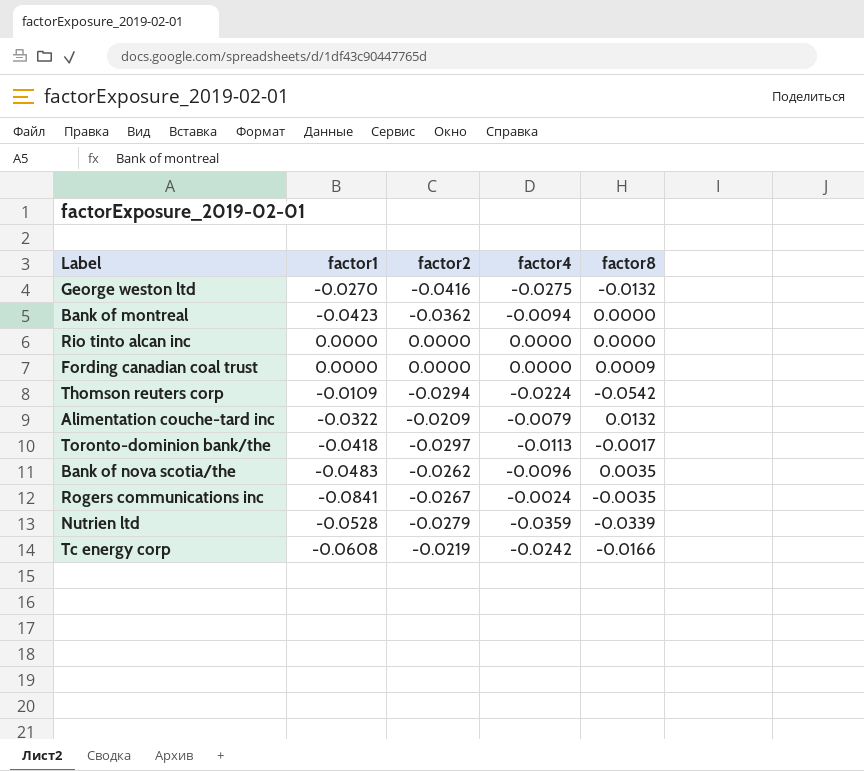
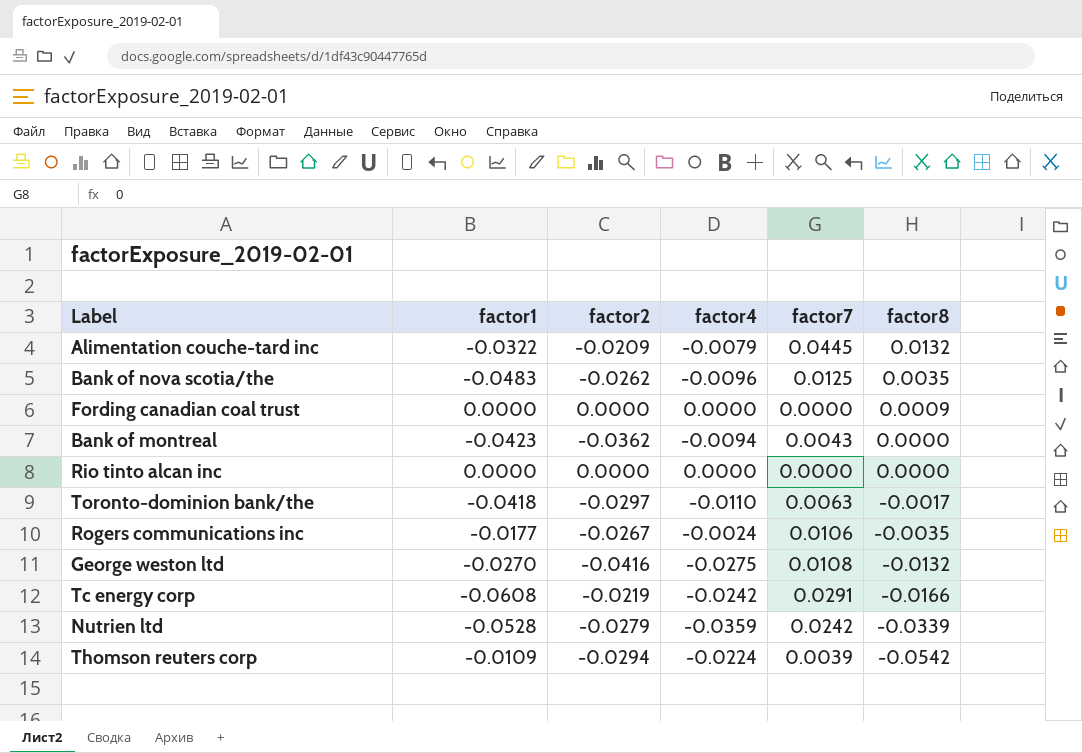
row order: none -> factor8 descending
column factor7 | position: none -> 5
Toronto-dominion bank/the | factor4: -0.0113 -> -0.0110
Rogers communications inc | factor1: -0.0841 -> -0.0177

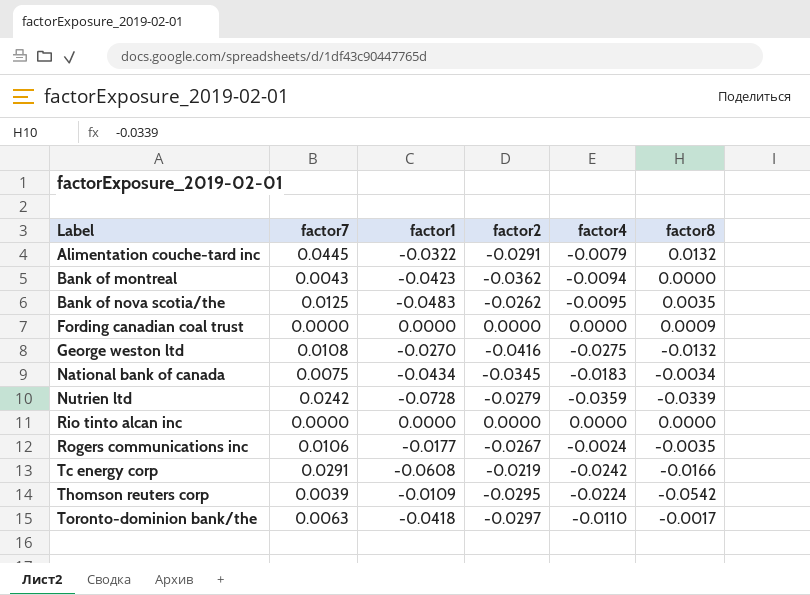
row order: factor8 descending -> Label ascending
column factor7 | position: 5 -> 2
Alimentation couche-tard inc | factor2: -0.0209 -> -0.0291
Bank of nova scotia/the | factor4: -0.0096 -> -0.0095
row National bank of canada: none -> 0.0075 | -0.0434 | -0.0345 | -0.0183 | -0.0034
Nutrien ltd | factor1: -0.0528 -> -0.0728
Thomson reuters corp | factor2: -0.0294 -> -0.0295

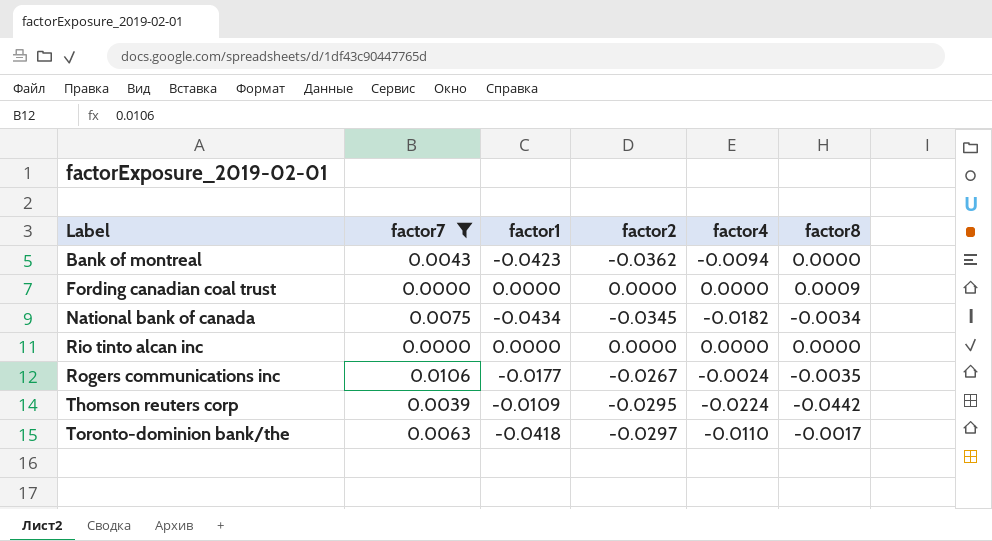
filter: none -> factor7 <= 0.0106
National bank of canada | factor4: -0.0183 -> -0.0182
Thomson reuters corp | factor8: -0.0542 -> -0.0442

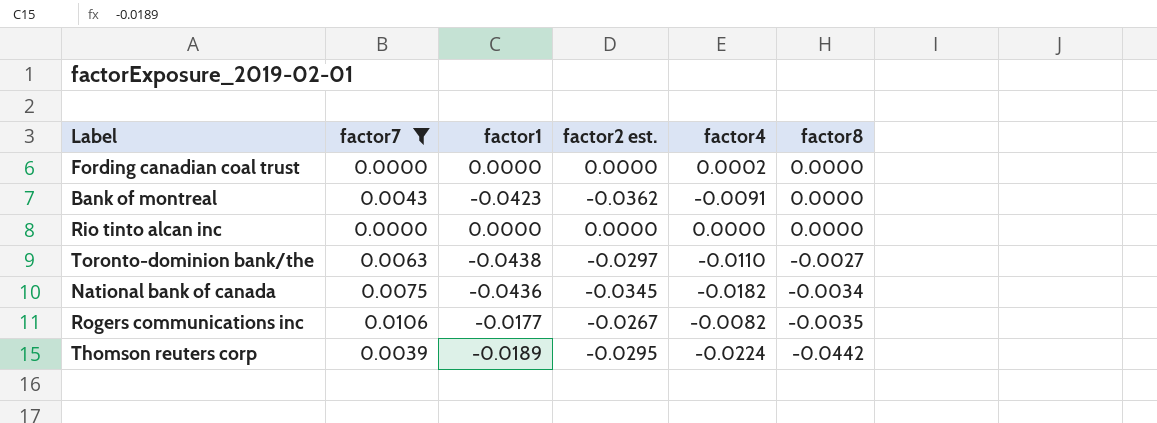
row order: Label ascending -> factor8 descending
column name: factor2 -> factor2 est.
Fording canadian coal trust | factor4: 0.0000 -> 0.0002
Fording canadian coal trust | factor8: 0.0009 -> 0.0000
Bank of montreal | factor4: -0.0094 -> -0.0091
Toronto-dominion bank/the | factor1: -0.0418 -> -0.0438
Toronto-dominion bank/the | factor8: -0.0017 -> -0.0027
National bank of canada | factor1: -0.0434 -> -0.0436
Rogers communications inc | factor4: -0.0024 -> -0.0082
Thomson reuters corp | factor1: -0.0109 -> -0.0189

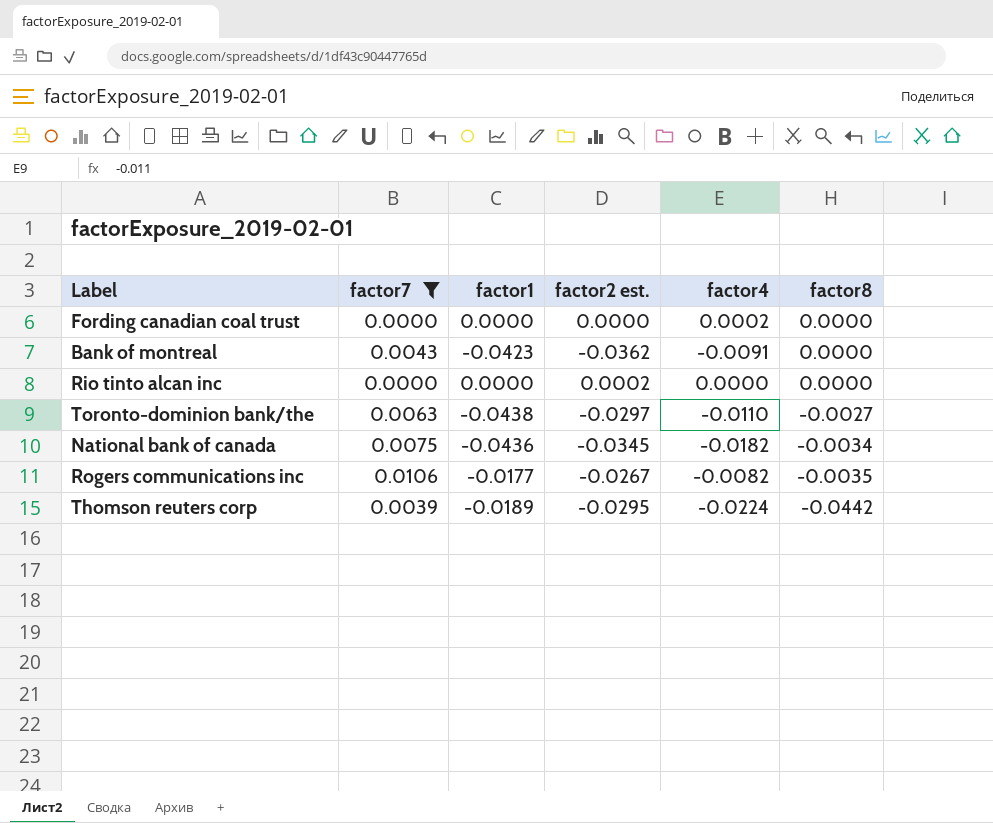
Rio tinto alcan inc | factor2 est.: 0.0000 -> 0.0002

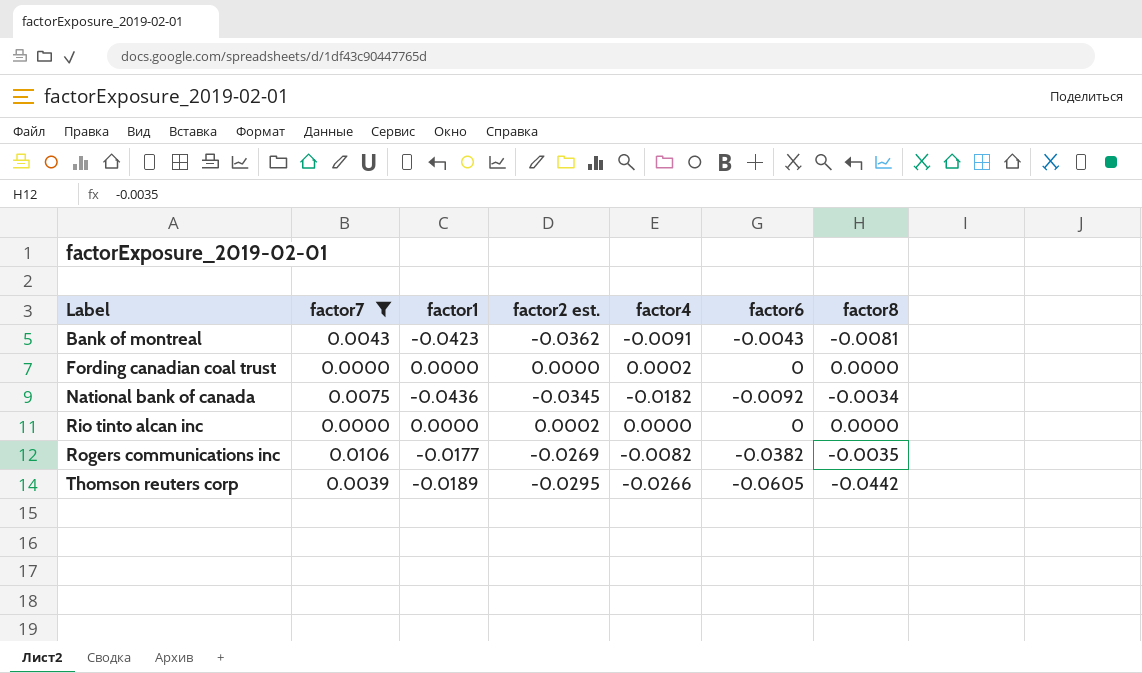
row order: factor8 descending -> Label ascending
column factor6 | position: none -> 6
row Toronto-dominion bank/the: 0.0063 | -0.0438 | -0.0297 | -0.0110 | -0.0027 -> none
Bank of montreal | factor8: 0.0000 -> -0.0081
Rogers communications inc | factor2 est.: -0.0267 -> -0.0269
Thomson reuters corp | factor4: -0.0224 -> -0.0266

